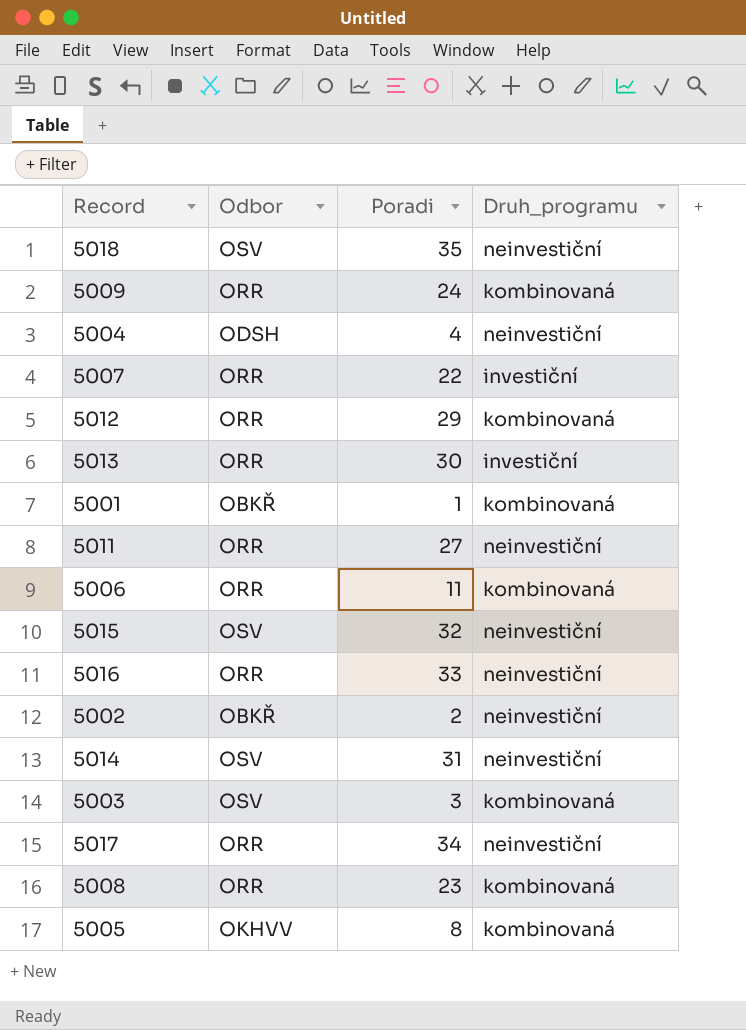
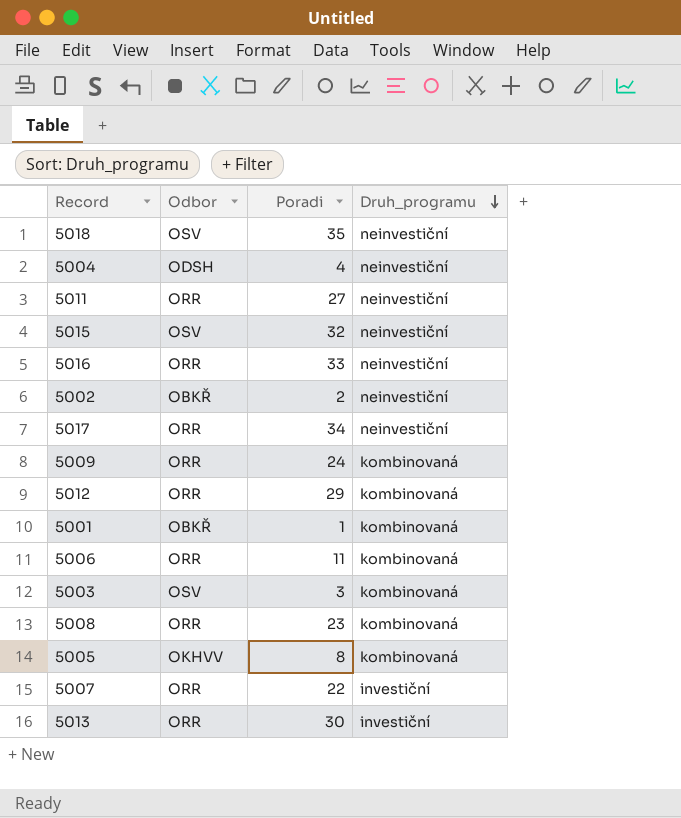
row order: none -> Druh_programu descending
row 5014: OSV | 31 | neinvestiční -> none

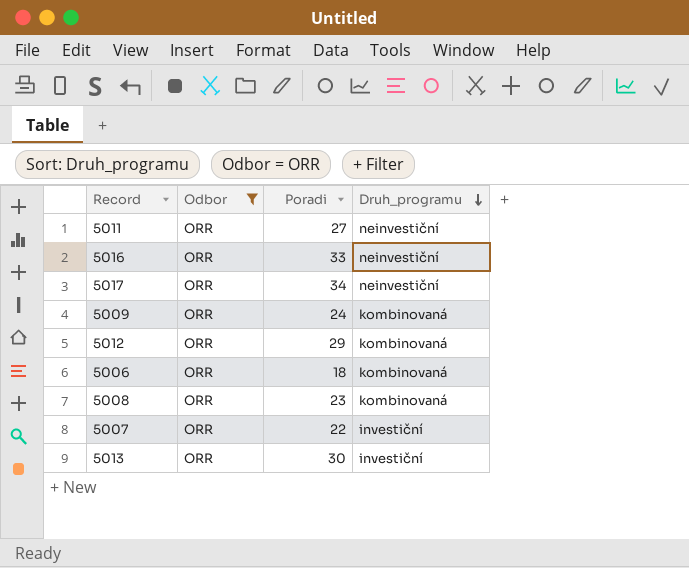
filter: none -> Odbor = ORR
5006 | Poradi: 11 -> 18

